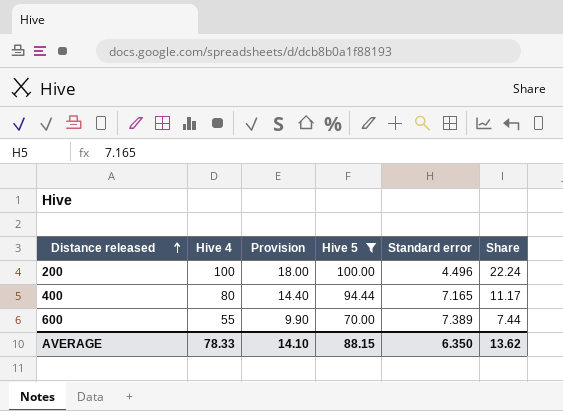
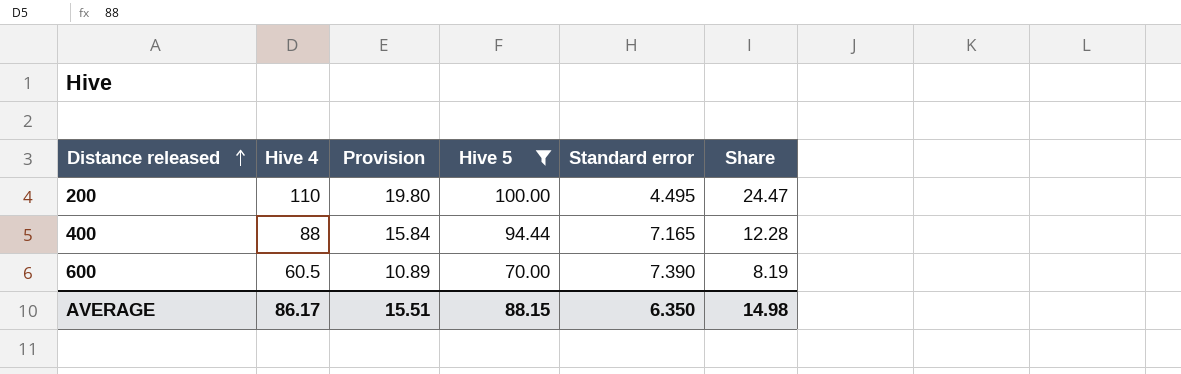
200 | Hive 4: 100 -> 110
200 | Provision: 18.00 -> 19.80
200 | Standard error: 4.496 -> 4.495
200 | Share: 22.24 -> 24.47
400 | Hive 4: 80 -> 88
400 | Provision: 14.40 -> 15.84
400 | Share: 11.17 -> 12.28
600 | Hive 4: 55 -> 60.5
600 | Provision: 9.90 -> 10.89
600 | Standard error: 7.389 -> 7.390
600 | Share: 7.44 -> 8.19
AVERAGE | Hive 4: 78.33 -> 86.17
AVERAGE | Provision: 14.10 -> 15.51
AVERAGE | Share: 13.62 -> 14.98

